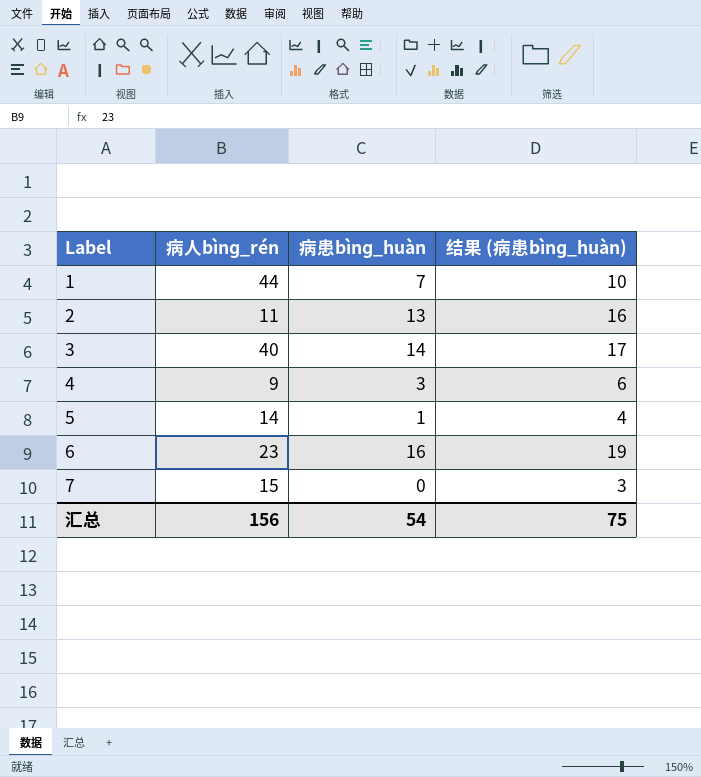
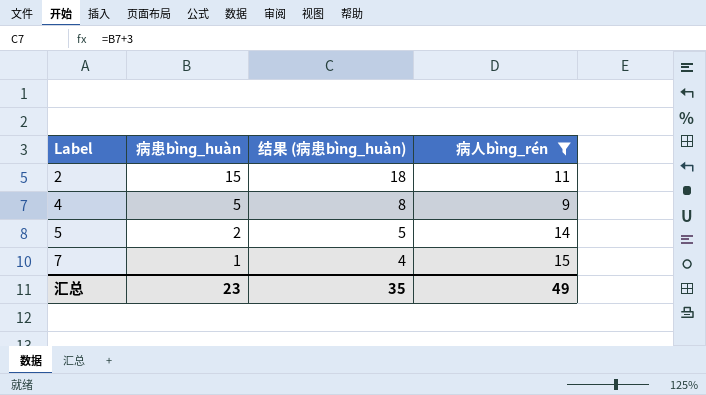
filter: none -> 病人bìnɡ_rén <= 15
column 病人bìnɡ_rén | position: 2 -> 4
2 | 病患bìnɡ_huàn: 13 -> 15
2 | 结果 (病患bìnɡ_huàn): 16 -> 18
4 | 病患bìnɡ_huàn: 3 -> 5
4 | 结果 (病患bìnɡ_huàn): 6 -> 8
5 | 病患bìnɡ_huàn: 1 -> 2
5 | 结果 (病患bìnɡ_huàn): 4 -> 5
7 | 病患bìnɡ_huàn: 0 -> 1
7 | 结果 (病患bìnɡ_huàn): 3 -> 4
汇总 | 病患bìnɡ_huàn: 54 -> 23
汇总 | 结果 (病患bìnɡ_huàn): 75 -> 35
汇总 | 病人bìnɡ_rén: 156 -> 49

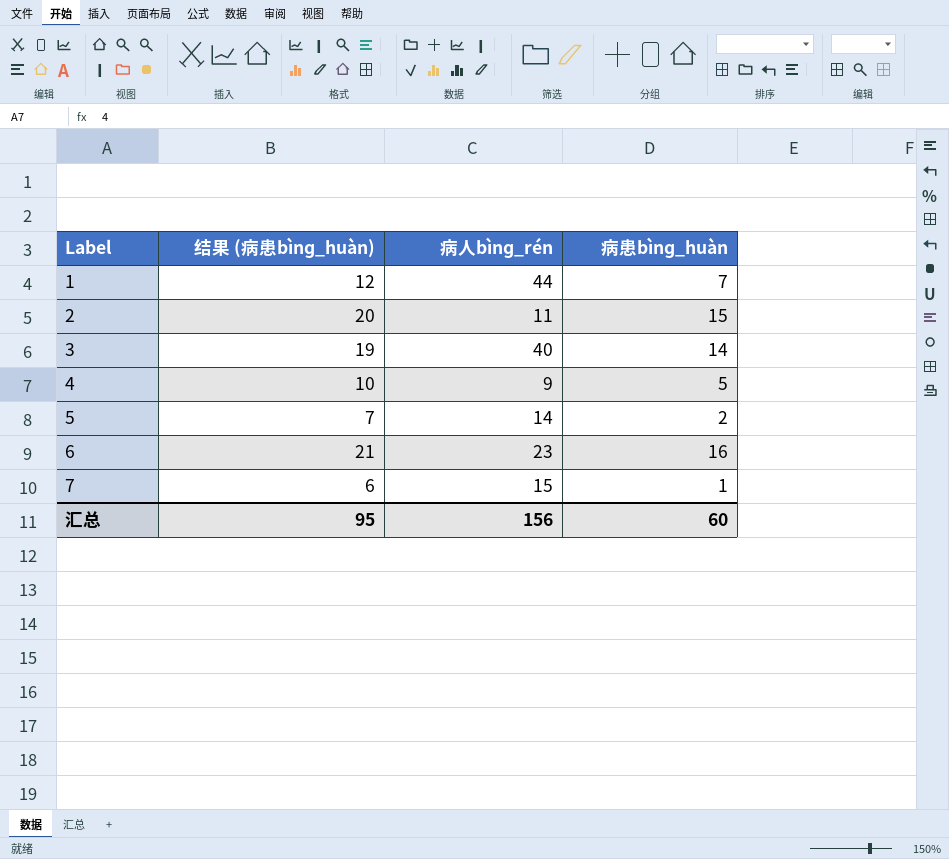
filter: 病人bìnɡ_rén <= 15 -> none
column 结果 (病患bìnɡ_huàn) | formula: [病患bìnɡ_huàn] + 3 -> [病患bìnɡ_huàn] + 5
column 病患bìnɡ_huàn | position: 2 -> 4
汇总 | 结果 (病患bìnɡ_huàn): 35 -> 95
汇总 | 病人bìnɡ_rén: 49 -> 156
汇总 | 病患bìnɡ_huàn: 23 -> 60

